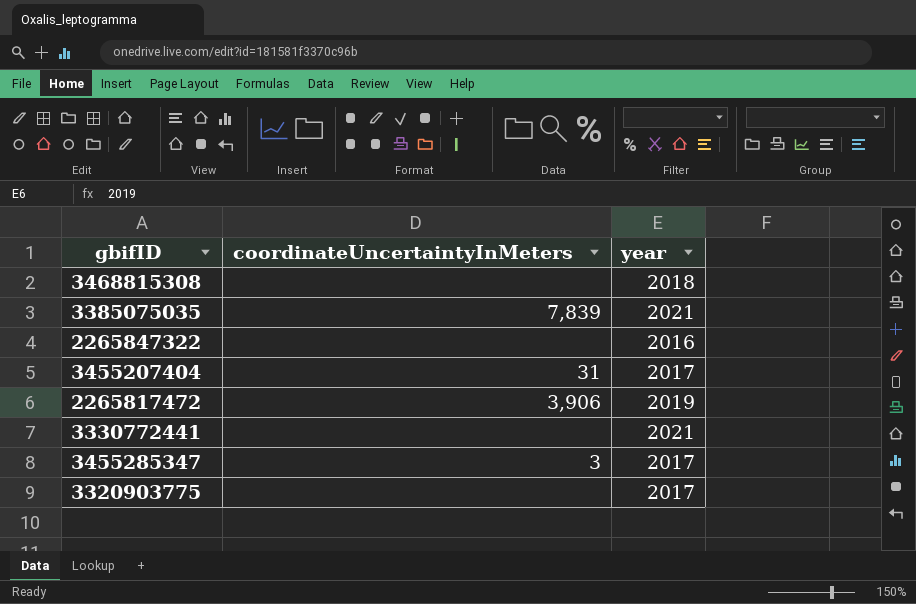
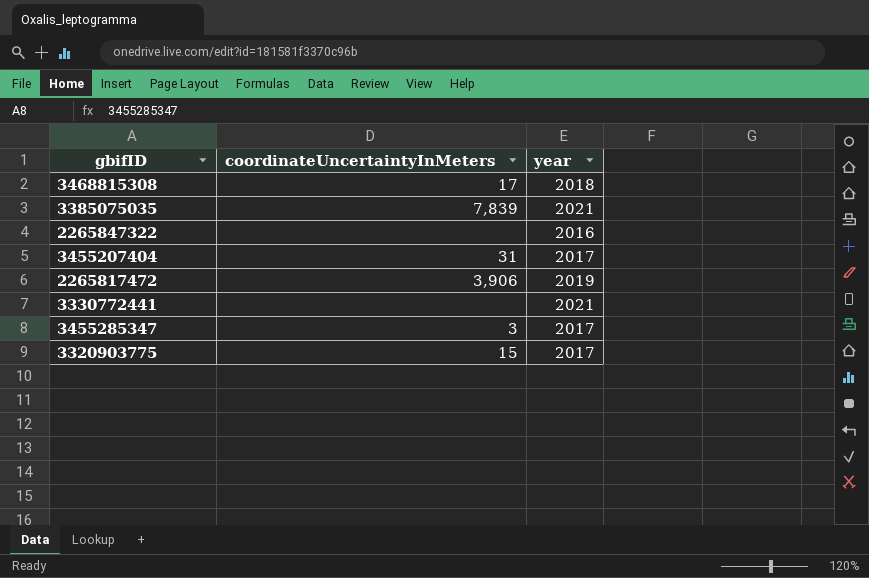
3468815308 | coordinateUncertaintyInMeters: none -> 17
3320903775 | coordinateUncertaintyInMeters: none -> 15

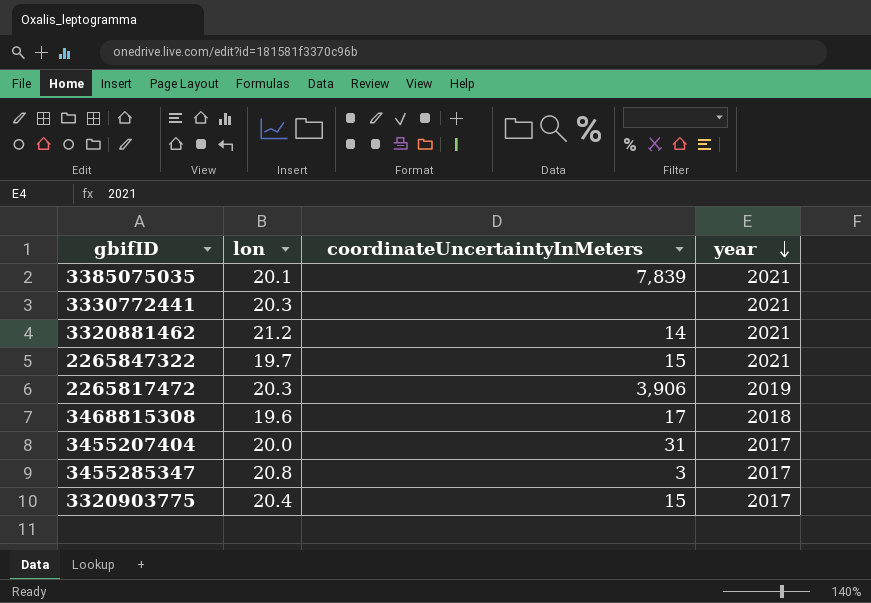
row order: none -> year descending
column lon | position: none -> 2
row 3320881462: none -> 21.2 | 14 | 2021
2265847322 | coordinateUncertaintyInMeters: none -> 15
2265847322 | year: 2016 -> 2021

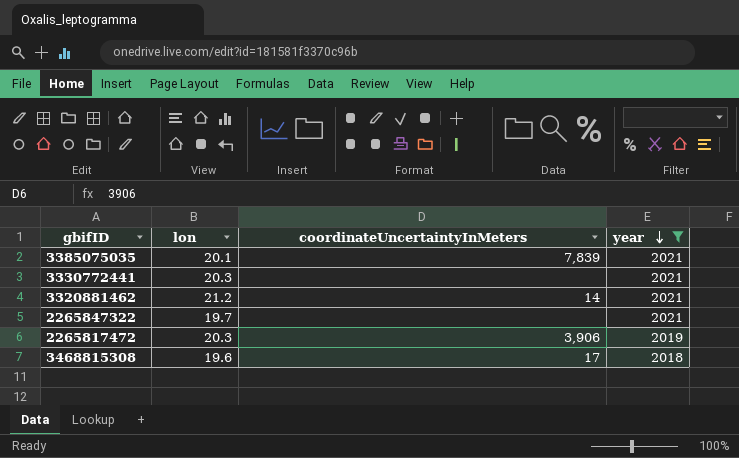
filter: none -> year != 2017
2265847322 | coordinateUncertaintyInMeters: 15 -> none

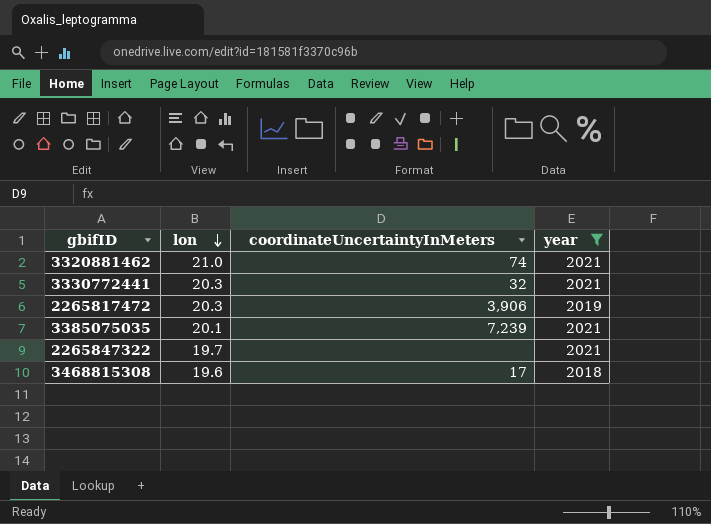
row order: year descending -> lon descending
3320881462 | lon: 21.2 -> 21.0
3320881462 | coordinateUncertaintyInMeters: 14 -> 74
3330772441 | coordinateUncertaintyInMeters: none -> 32
3385075035 | coordinateUncertaintyInMeters: 7,839 -> 7,239

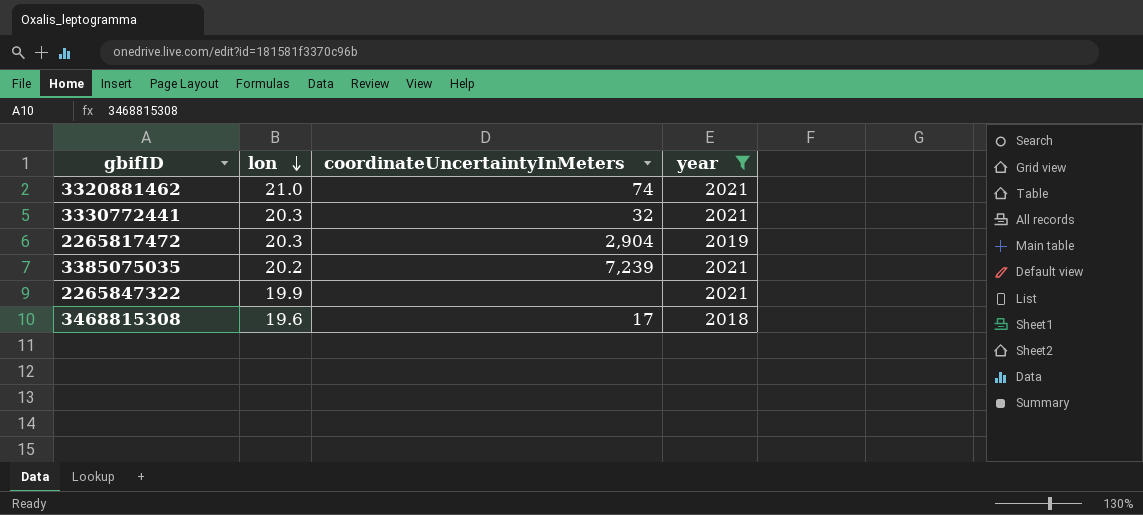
2265817472 | coordinateUncertaintyInMeters: 3,906 -> 2,904
3385075035 | lon: 20.1 -> 20.2
2265847322 | lon: 19.7 -> 19.9

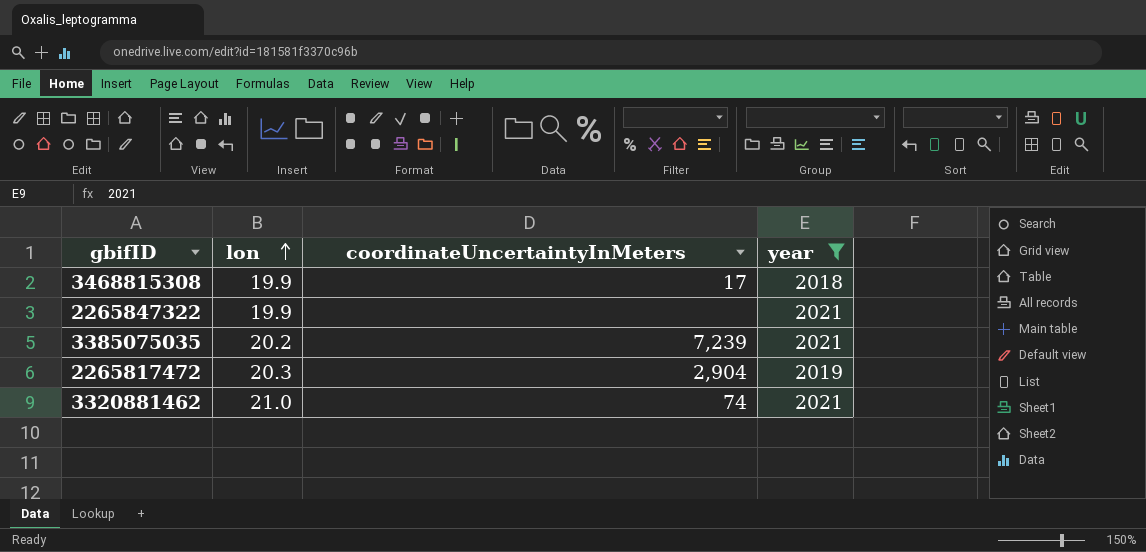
row order: lon descending -> lon ascending
row 3330772441: 20.3 | 32 | 2021 -> none
3468815308 | lon: 19.6 -> 19.9

